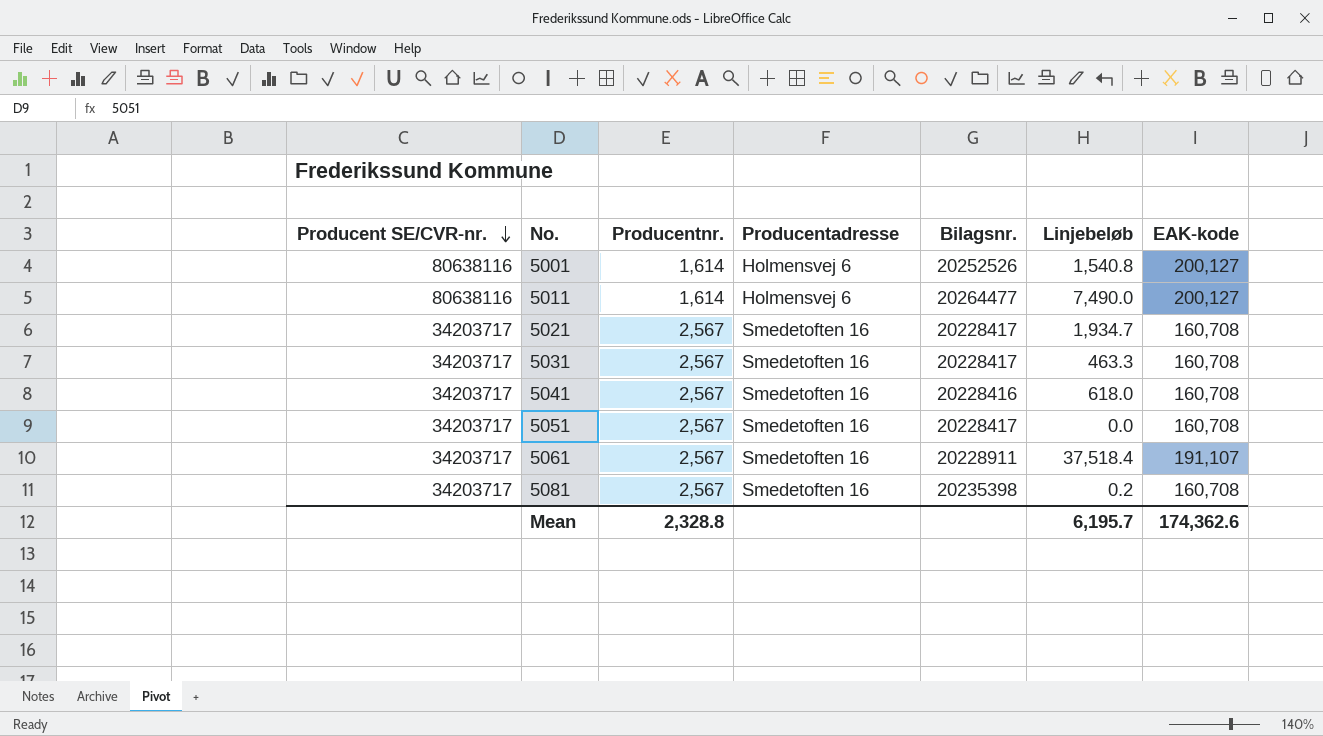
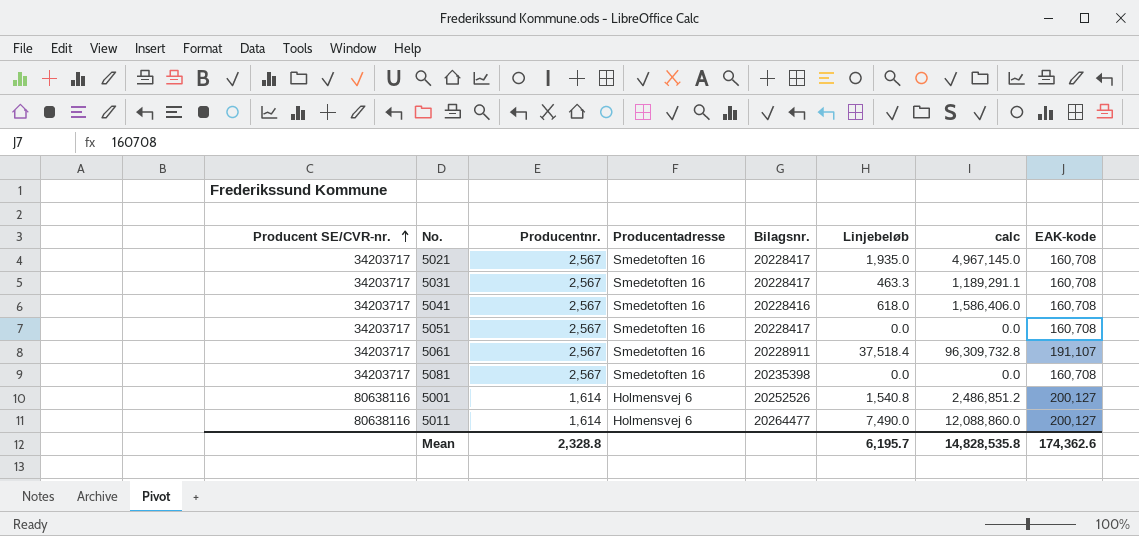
row order: Producent SE/CVR-nr. descending -> Producent SE/CVR-nr. ascending
column calc | formula: none -> [Producentnr.] * [Linjebeløb]
5021 | Linjebeløb: 1,934.7 -> 1,935.0
5081 | Linjebeløb: 0.2 -> 0.0

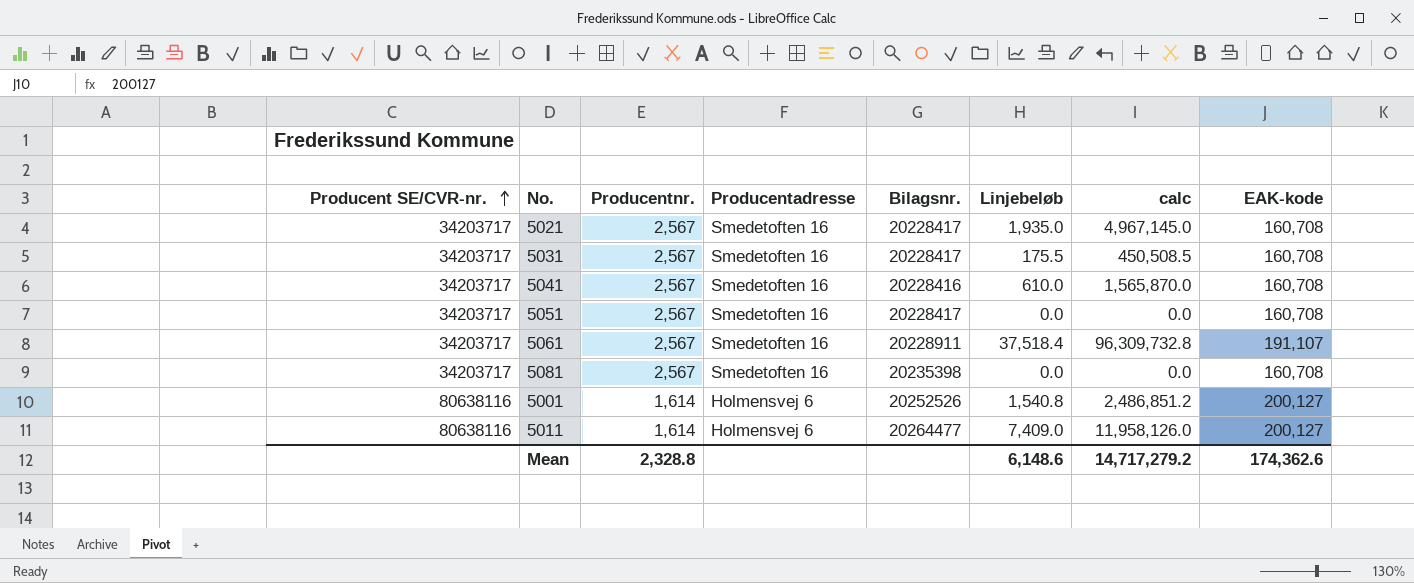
5031 | Linjebeløb: 463.3 -> 175.5
5031 | calc: 1,189,291.1 -> 450,508.5
5041 | Linjebeløb: 618.0 -> 610.0
5041 | calc: 1,586,406.0 -> 1,565,870.0
5011 | Linjebeløb: 7,490.0 -> 7,409.0
5011 | calc: 12,088,860.0 -> 11,958,126.0
Mean | Linjebeløb: 6,195.7 -> 6,148.6
Mean | calc: 14,828,535.8 -> 14,717,279.2

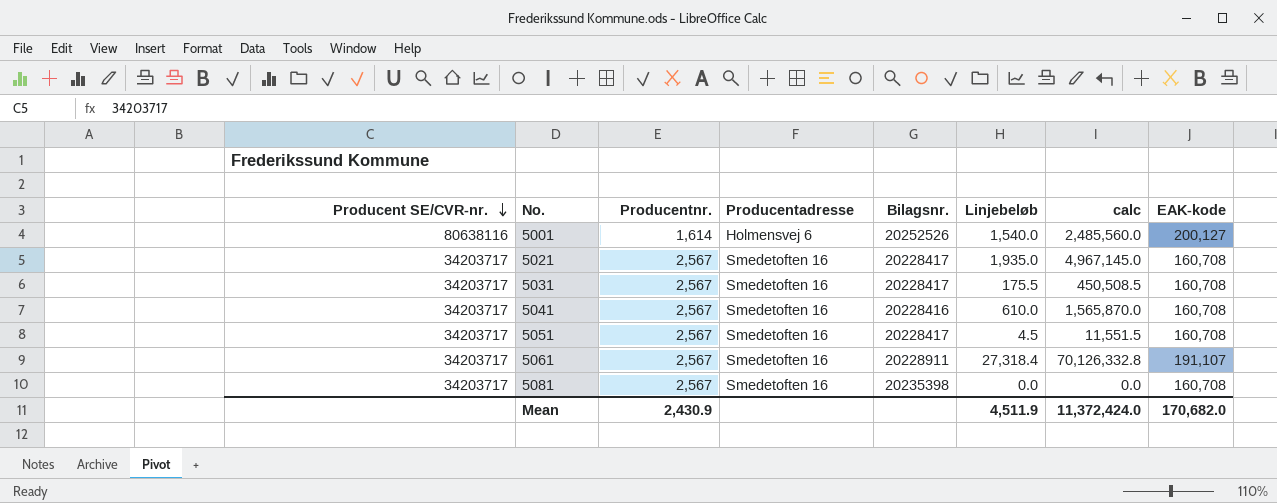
row order: Producent SE/CVR-nr. ascending -> Producent SE/CVR-nr. descending
row 5011: 80638116 | 1,614 | Holmensvej 6 | 20264477 | 7,409.0 | 11,958,126.0 | 200,127 -> none
5001 | Linjebeløb: 1,540.8 -> 1,540.0
5001 | calc: 2,486,851.2 -> 2,485,560.0
5051 | Linjebeløb: 0.0 -> 4.5
5051 | calc: 0.0 -> 11,551.5
5061 | Linjebeløb: 37,518.4 -> 27,318.4
5061 | calc: 96,309,732.8 -> 70,126,332.8
Mean | Producentnr.: 2,328.8 -> 2,430.9
Mean | Linjebeløb: 6,148.6 -> 4,511.9
Mean | calc: 14,717,279.2 -> 11,372,424.0
Mean | EAK-kode: 174,362.6 -> 170,682.0

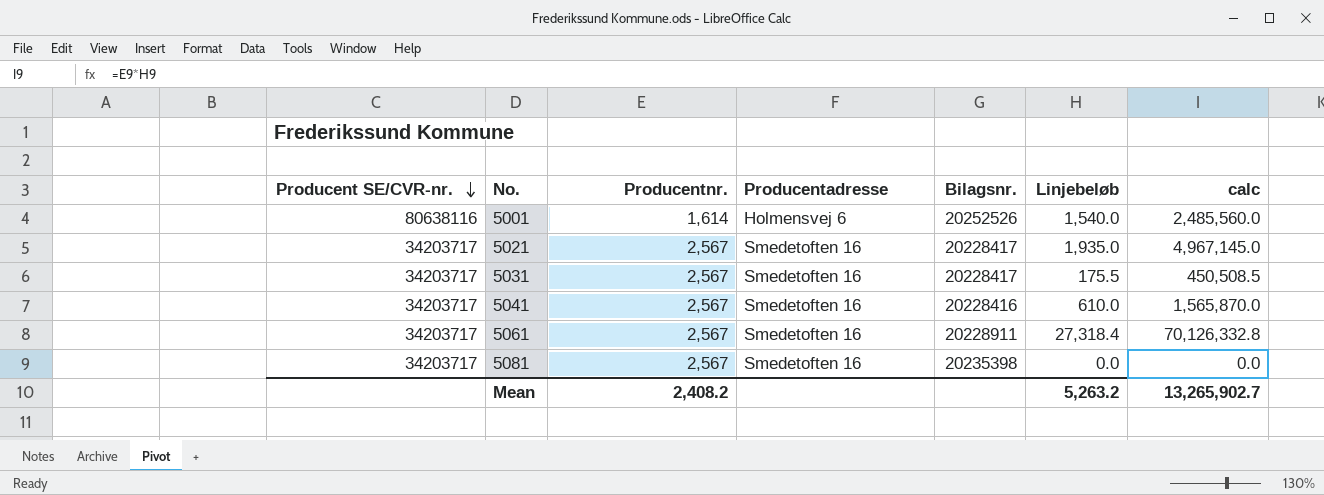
column EAK-kode | position: 8 -> none
row 5051: 34203717 | 2,567 | Smedetoften 16 | 20228417 | 4.5 | 11,551.5 | 160,708 -> none
Mean | Producentnr.: 2,430.9 -> 2,408.2
Mean | Linjebeløb: 4,511.9 -> 5,263.2
Mean | calc: 11,372,424.0 -> 13,265,902.7

